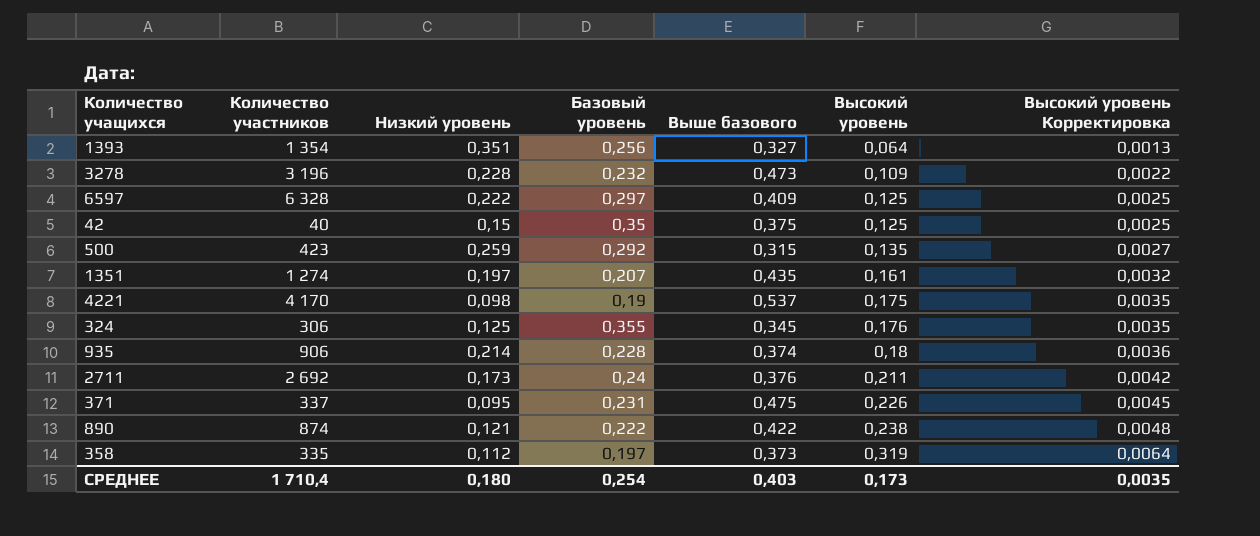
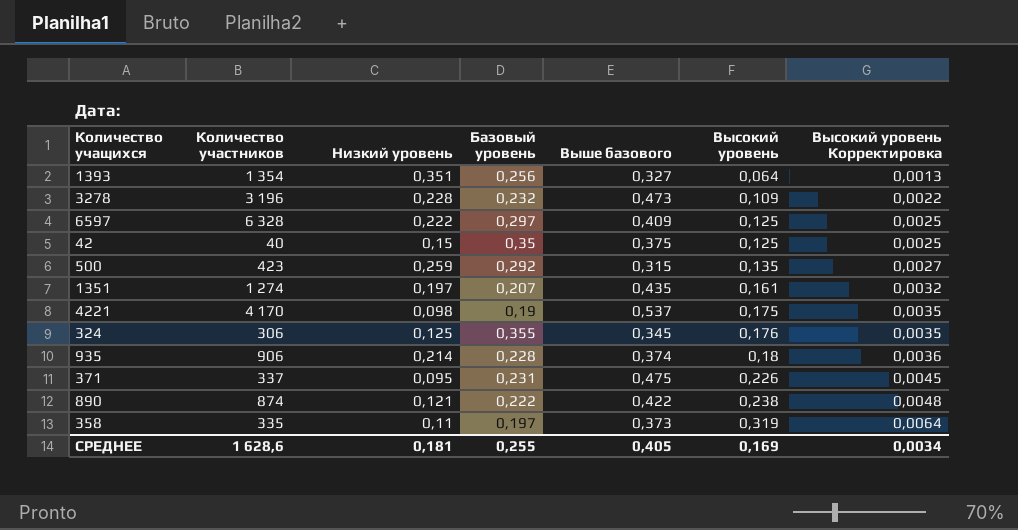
row 2711: 2 692 | 0,173 | 0,24 | 0,376 | 0,211 | 0,0042 -> none
358 | Низкий уровень: 0,112 -> 0,11
СРЕДНЕЕ | Количество участников: 1 710,4 -> 1 628,6
СРЕДНЕЕ | Низкий уровень: 0,180 -> 0,181
СРЕДНЕЕ | Базовый уровень: 0,254 -> 0,255
СРЕДНЕЕ | Выше базового: 0,403 -> 0,405
СРЕДНЕЕ | Высокий уровень: 0,173 -> 0,169
СРЕДНЕЕ | Высокий уровень Корректировка: 0,0035 -> 0,0034

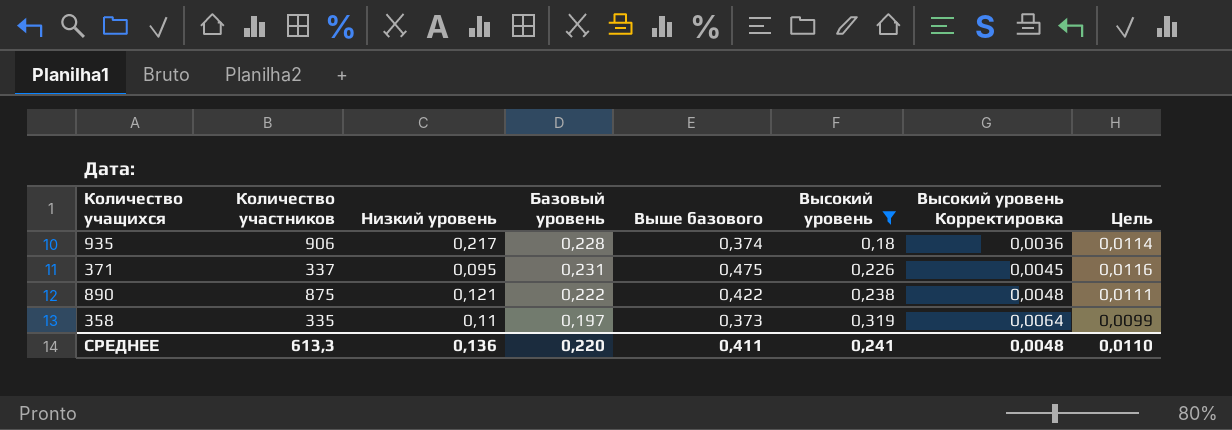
filter: none -> Высокий уровень >= 0,18
column Цель | formula: none -> [Базовый уровень] * 0,05
935 | Низкий уровень: 0,214 -> 0,217
890 | Количество участников: 874 -> 875
СРЕДНЕЕ | Количество участников: 1 628,6 -> 613,3
СРЕДНЕЕ | Низкий уровень: 0,181 -> 0,136
СРЕДНЕЕ | Базовый уровень: 0,255 -> 0,220
СРЕДНЕЕ | Выше базового: 0,405 -> 0,411
СРЕДНЕЕ | Высокий уровень: 0,169 -> 0,241
СРЕДНЕЕ | Высокий уровень Корректировка: 0,0034 -> 0,0048

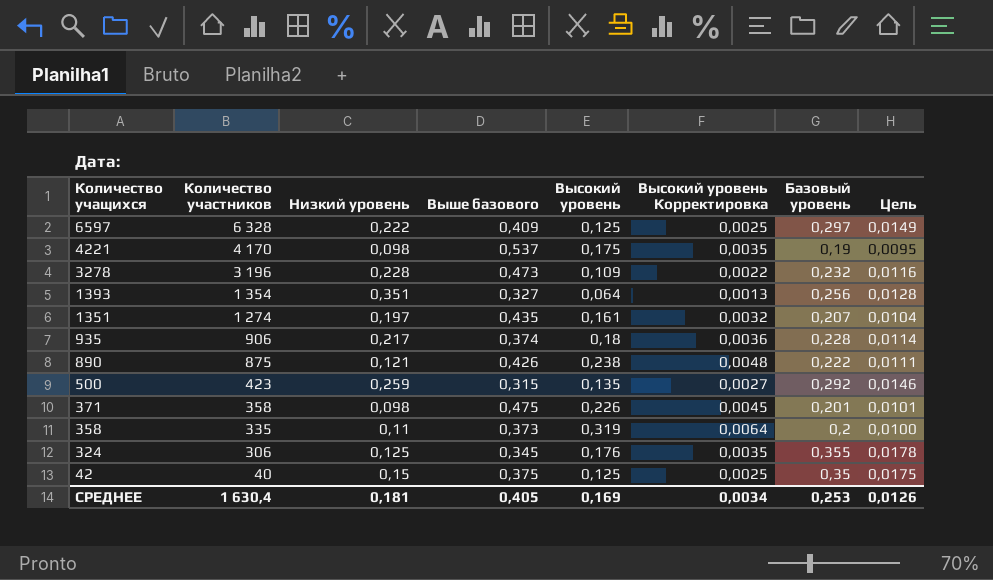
filter: Высокий уровень >= 0,18 -> none
row order: Высокий уровень ascending -> Количество учащихся descending
column Базовый уровень | position: 4 -> 7
890 | Выше базового: 0,422 -> 0,426
371 | Количество участников: 337 -> 358
371 | Низкий уровень: 0,095 -> 0,098
371 | Базовый уровень: 0,231 -> 0,201
371 | Цель: 0,0116 -> 0,0101
358 | Базовый уровень: 0,197 -> 0,2
358 | Цель: 0,0099 -> 0,0100
СРЕДНЕЕ | Количество участников: 613,3 -> 1 630,4
СРЕДНЕЕ | Низкий уровень: 0,136 -> 0,181
СРЕДНЕЕ | Выше базового: 0,411 -> 0,405
СРЕДНЕЕ | Высокий уровень: 0,241 -> 0,169
СРЕДНЕЕ | Высокий уровень Корректировка: 0,0048 -> 0,0034
СРЕДНЕЕ | Базовый уровень: 0,220 -> 0,253
СРЕДНЕЕ | Цель: 0,0110 -> 0,0126

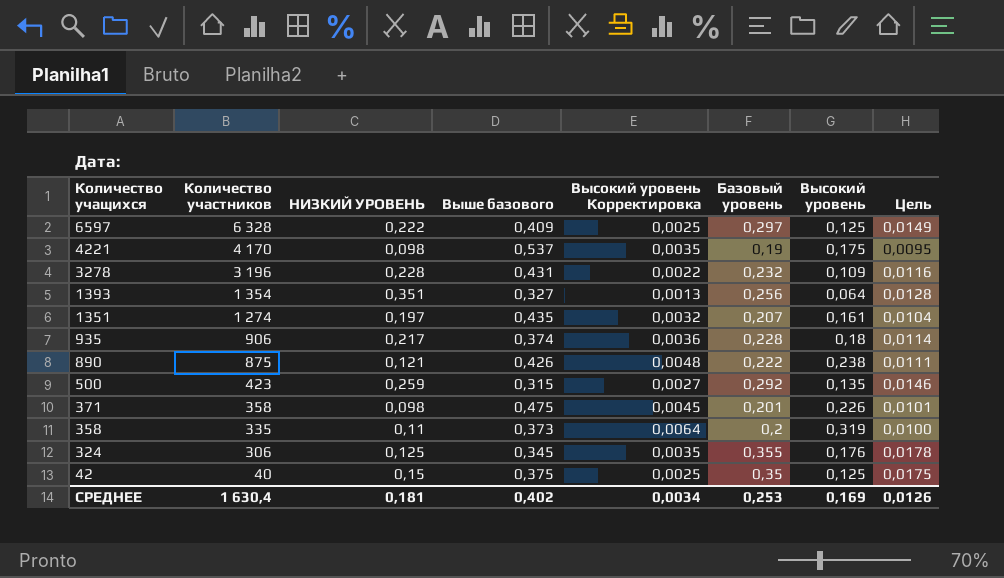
column name: Низкий уровень -> НИЗКИЙ УРОВЕНЬ
column Высокий уровень | position: 5 -> 7
3278 | Выше базового: 0,473 -> 0,431
СРЕДНЕЕ | Выше базового: 0,405 -> 0,402

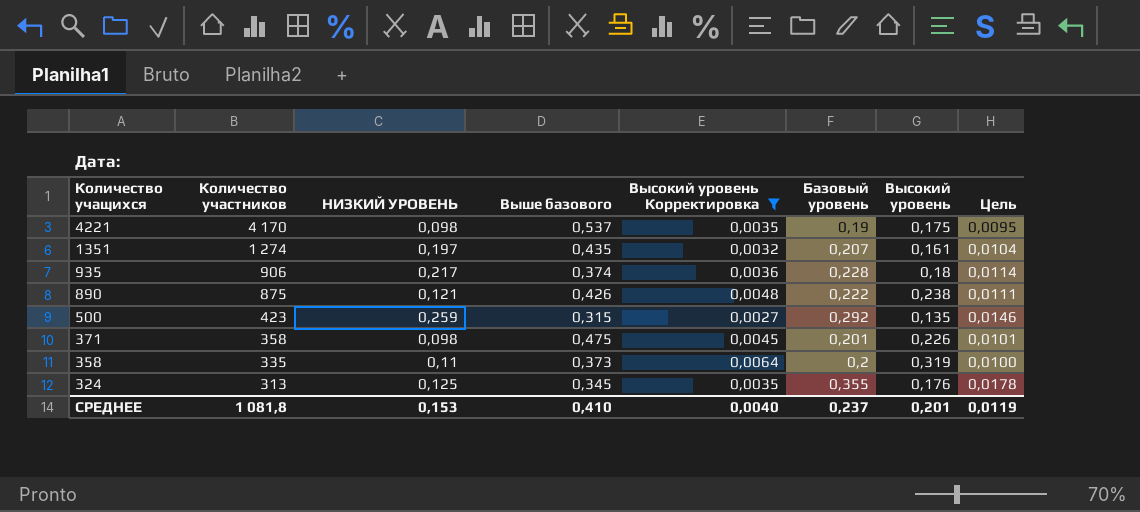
filter: none -> Высокий уровень Корректировка >= 0,0027
324 | Количество участников: 306 -> 313
СРЕДНЕЕ | Количество участников: 1 630,4 -> 1 081,8
СРЕДНЕЕ | НИЗКИЙ УРОВЕНЬ: 0,181 -> 0,153
СРЕДНЕЕ | Выше базового: 0,402 -> 0,410
СРЕДНЕЕ | Высокий уровень Корректировка: 0,0034 -> 0,0040
СРЕДНЕЕ | Базовый уровень: 0,253 -> 0,237
СРЕДНЕЕ | Высокий уровень: 0,169 -> 0,201
СРЕДНЕЕ | Цель: 0,0126 -> 0,0119

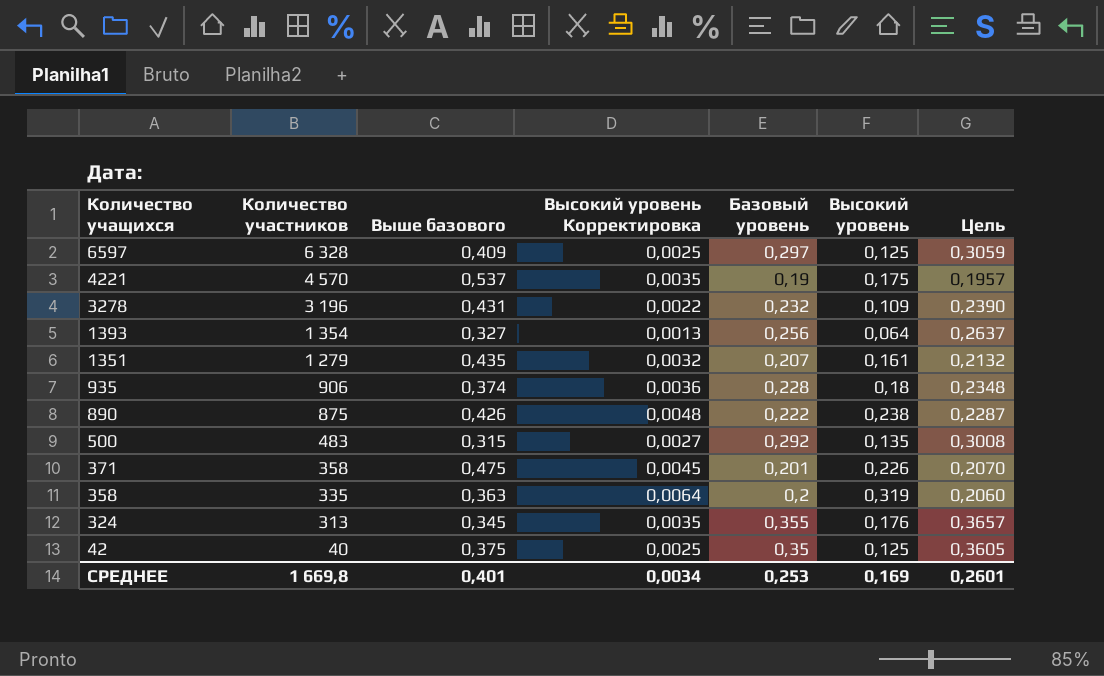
filter: Высокий уровень Корректировка >= 0,0027 -> none
column НИЗКИЙ УРОВЕНЬ | position: 3 -> none
column Цель | formula: [Базовый уровень] * 0,05 -> [Базовый уровень] * 1,03
4221 | Количество участников: 4 170 -> 4 570
1351 | Количество участников: 1 274 -> 1 279
500 | Количество участников: 423 -> 483
358 | Выше базового: 0,373 -> 0,363
СРЕДНЕЕ | Количество участников: 1 081,8 -> 1 669,8
СРЕДНЕЕ | Выше базового: 0,410 -> 0,401
СРЕДНЕЕ | Высокий уровень Корректировка: 0,0040 -> 0,0034
СРЕДНЕЕ | Базовый уровень: 0,237 -> 0,253
СРЕДНЕЕ | Высокий уровень: 0,201 -> 0,169
СРЕДНЕЕ | Цель: 0,0119 -> 0,2601

